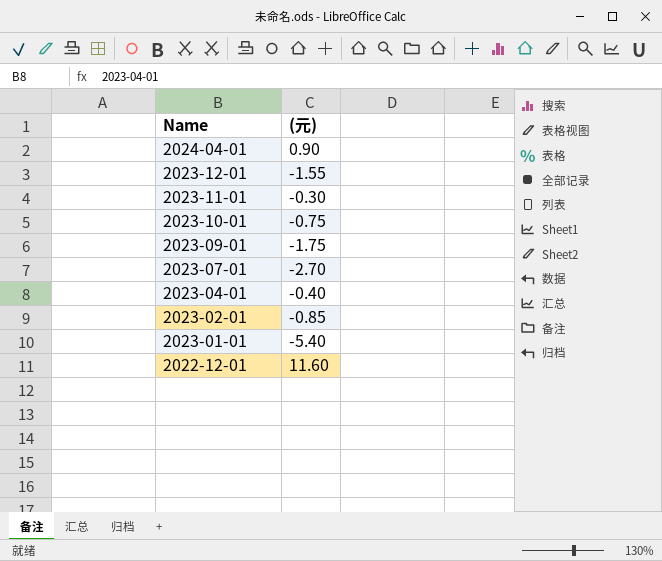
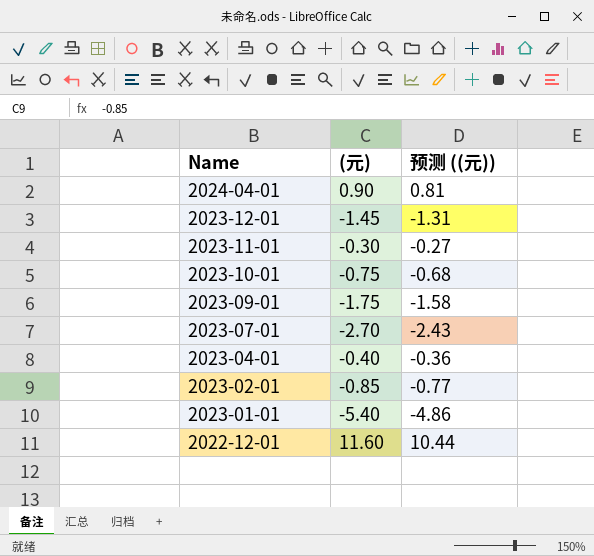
column 预测 ((元)) | formula: none -> [(元)] * 0.9
2023-12-01 | (元): -1.55 -> -1.45

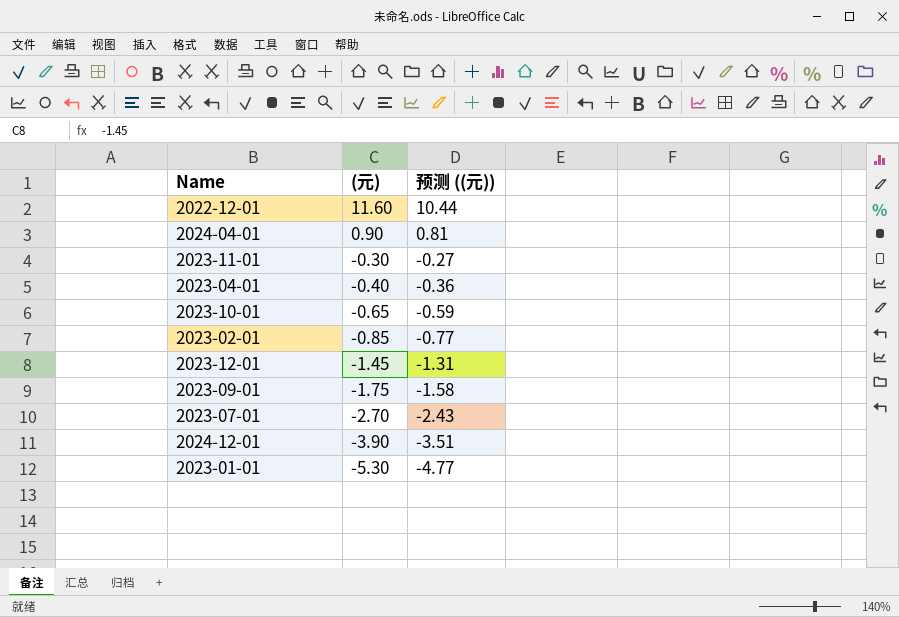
row order: Name descending -> (元) descending
2023-10-01 | (元): -0.75 -> -0.65
2023-10-01 | 预测 ((元)): -0.68 -> -0.59
row 2024-12-01: none -> -3.90 | -3.51
2023-01-01 | (元): -5.40 -> -5.30
2023-01-01 | 预测 ((元)): -4.86 -> -4.77

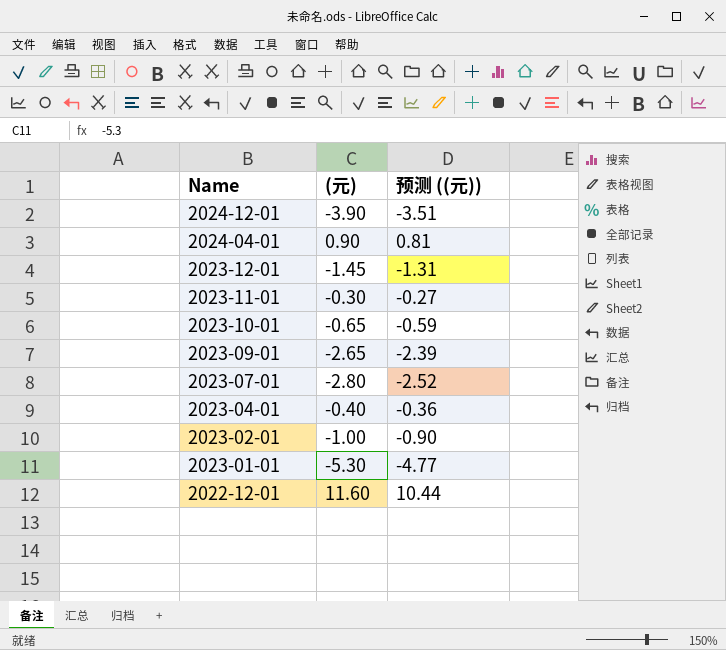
row order: (元) descending -> Name descending
2023-09-01 | (元): -1.75 -> -2.65
2023-09-01 | 预测 ((元)): -1.58 -> -2.39
2023-07-01 | (元): -2.70 -> -2.80
2023-07-01 | 预测 ((元)): -2.43 -> -2.52
2023-02-01 | (元): -0.85 -> -1.00
2023-02-01 | 预测 ((元)): -0.77 -> -0.90

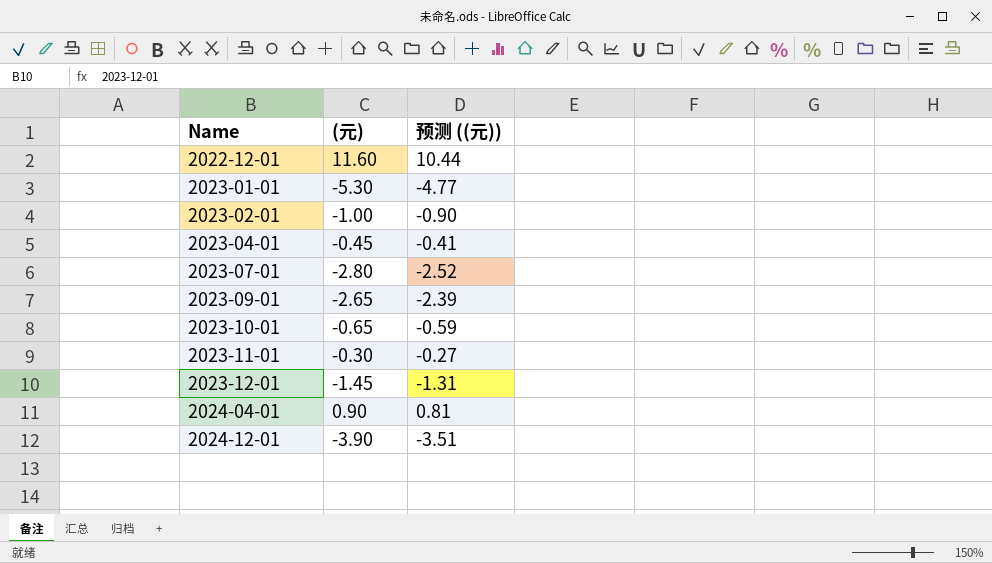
row order: Name descending -> Name ascending
2023-04-01 | (元): -0.40 -> -0.45
2023-04-01 | 预测 ((元)): -0.36 -> -0.41

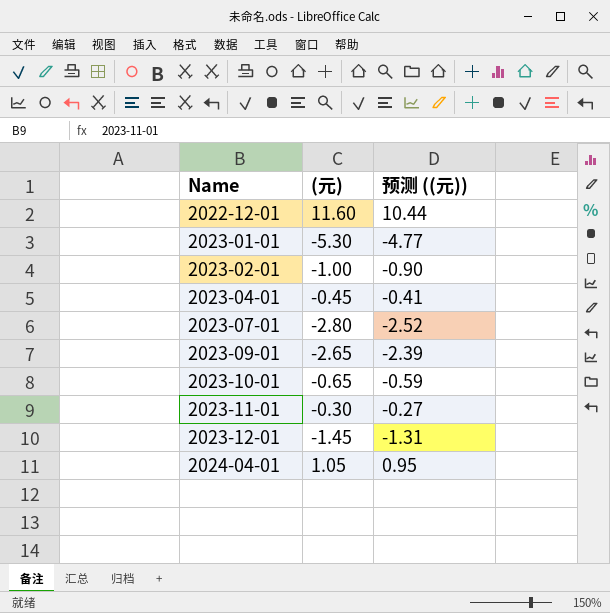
row 2024-12-01: -3.90 | -3.51 -> none
2024-04-01 | (元): 0.90 -> 1.05
2024-04-01 | 预测 ((元)): 0.81 -> 0.95

